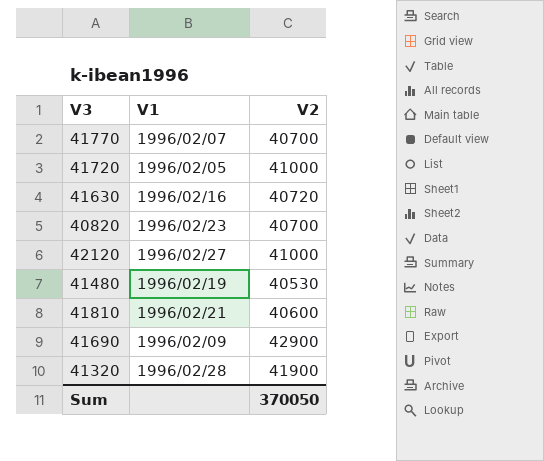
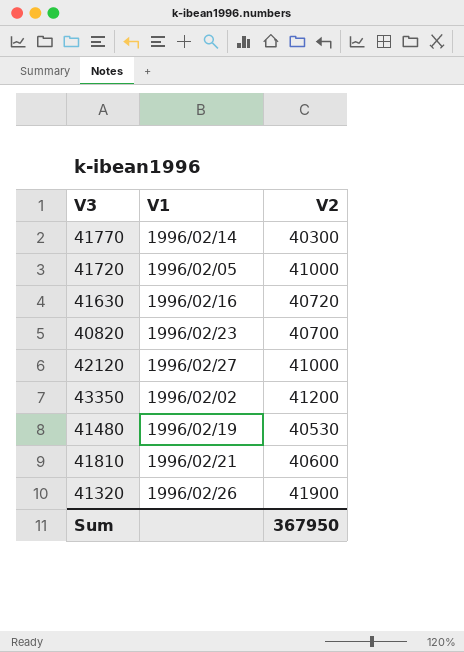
row 41690: 1996/02/09 | 42900 -> none
41770 | V1: 1996/02/07 -> 1996/02/14
41770 | V2: 40700 -> 40300
row 43350: none -> 1996/02/02 | 41200
41320 | V1: 1996/02/28 -> 1996/02/26
Sum | V2: 370050 -> 367950

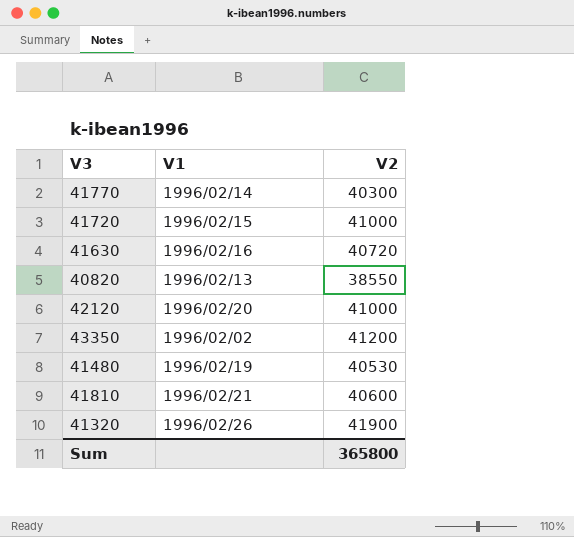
41720 | V1: 1996/02/05 -> 1996/02/15
40820 | V1: 1996/02/23 -> 1996/02/13
40820 | V2: 40700 -> 38550
42120 | V1: 1996/02/27 -> 1996/02/20
Sum | V2: 367950 -> 365800

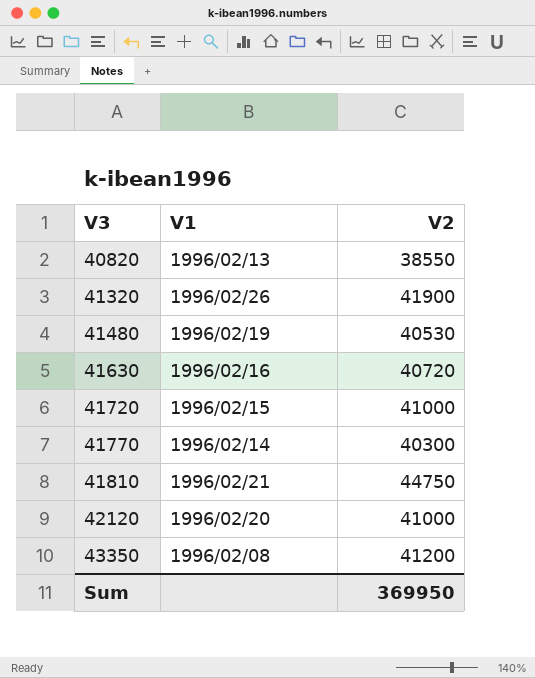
row order: none -> V3 ascending
41810 | V2: 40600 -> 44750
43350 | V1: 1996/02/02 -> 1996/02/08
Sum | V2: 365800 -> 369950

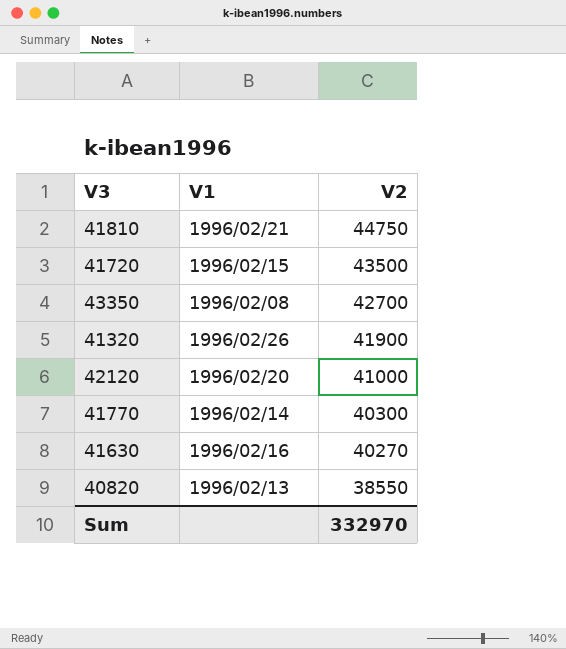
row order: V3 ascending -> V2 descending
row 41480: 1996/02/19 | 40530 -> none
41720 | V2: 41000 -> 43500
43350 | V2: 41200 -> 42700
41630 | V2: 40720 -> 40270
Sum | V2: 369950 -> 332970

